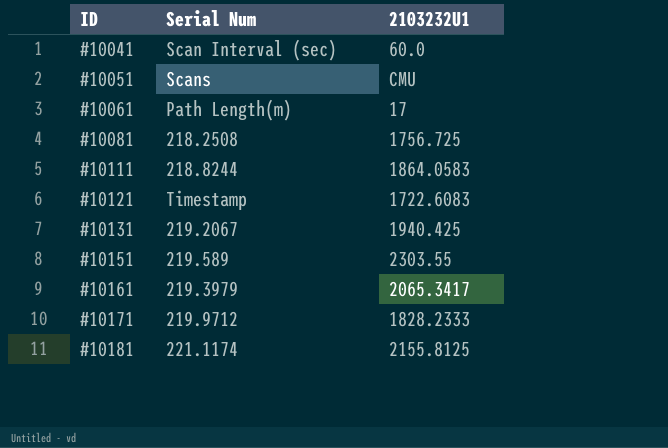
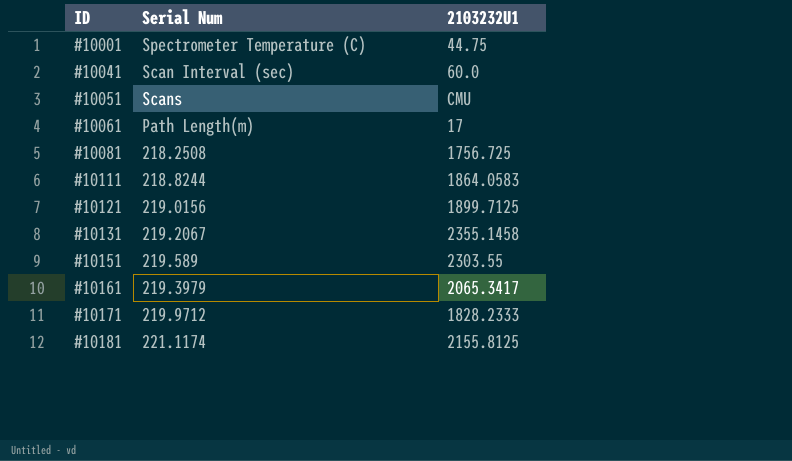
row #10001: none -> Spectrometer Temperature (C) | 44.75
#10121 | Serial Num: Timestamp -> 219.0156
#10121 | 2103232U1: 1722.6083 -> 1899.7125
#10131 | 2103232U1: 1940.425 -> 2355.1458

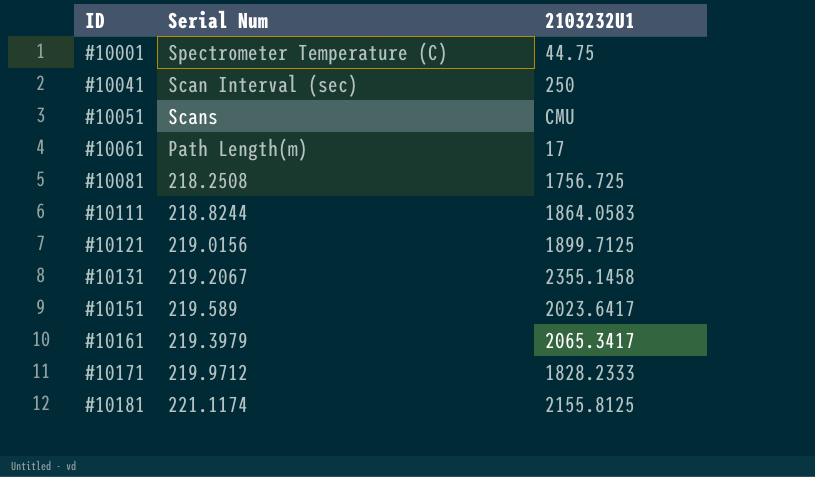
#10041 | 2103232U1: 60.0 -> 250
#10151 | 2103232U1: 2303.55 -> 2023.6417

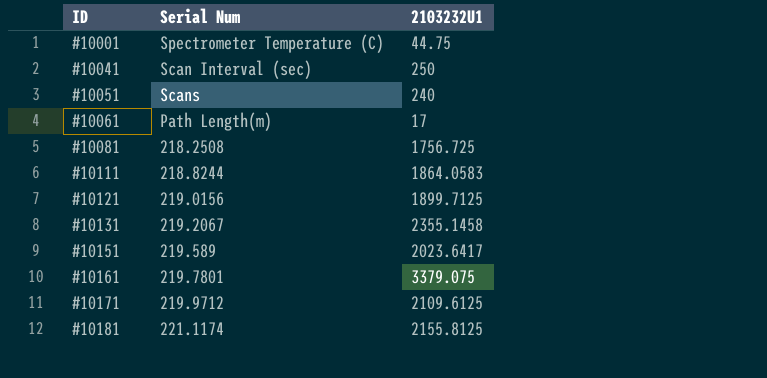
#10051 | 2103232U1: CMU -> 240
#10161 | Serial Num: 219.3979 -> 219.7801
#10161 | 2103232U1: 2065.3417 -> 3379.075
#10171 | 2103232U1: 1828.2333 -> 2109.6125

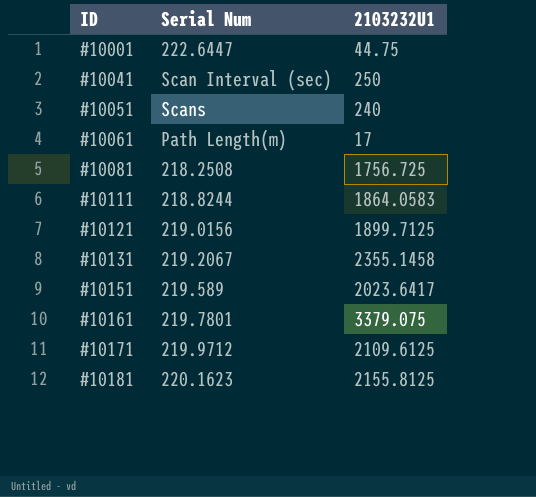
#10001 | Serial Num: Spectrometer Temperature (C) -> 222.6447
#10181 | Serial Num: 221.1174 -> 220.1623

